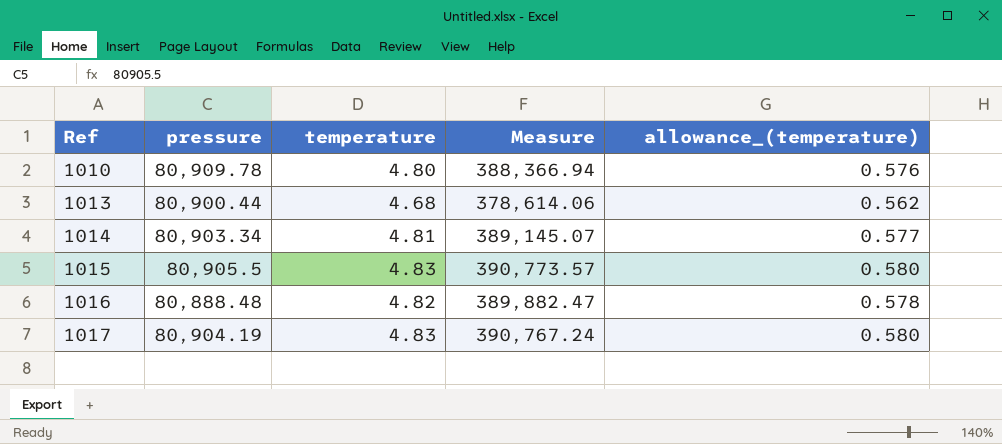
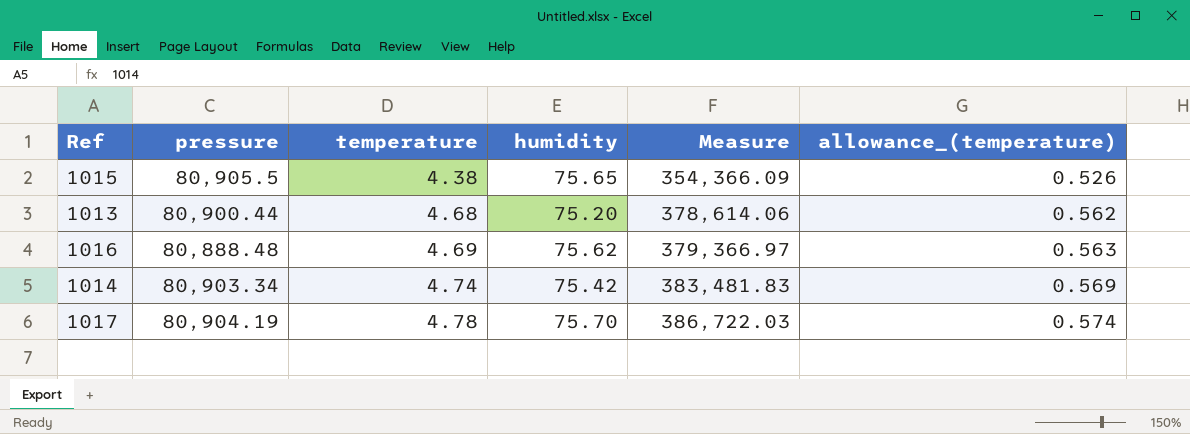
row order: Ref ascending -> temperature ascending
column humidity | position: none -> 4
row 1010: 80,909.78 | 4.80 | 388,366.94 | 0.576 -> none
1015 | temperature: 4.83 -> 4.38
1015 | Measure: 390,773.57 -> 354,366.09
1015 | allowance_(temperature): 0.580 -> 0.526
1016 | temperature: 4.82 -> 4.69
1016 | Measure: 389,882.47 -> 379,366.97
1016 | allowance_(temperature): 0.578 -> 0.563
1014 | temperature: 4.81 -> 4.74
1014 | Measure: 389,145.07 -> 383,481.83
1014 | allowance_(temperature): 0.577 -> 0.569
1017 | temperature: 4.83 -> 4.78
1017 | Measure: 390,767.24 -> 386,722.03
1017 | allowance_(temperature): 0.580 -> 0.574

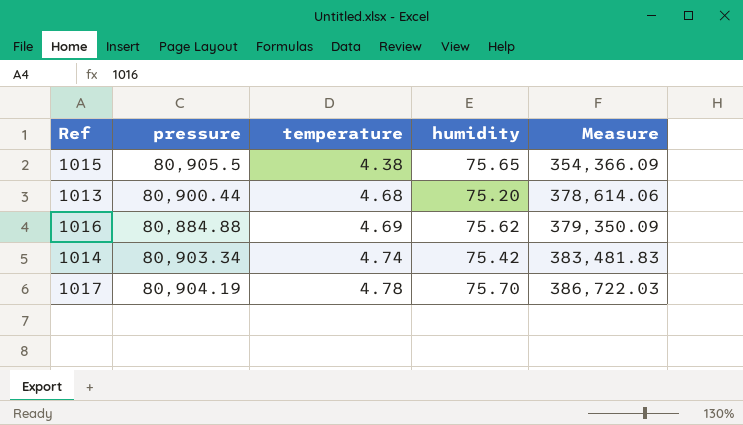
column allowance_(temperature) | formula: [temperature] * 0.12 -> none
1016 | pressure: 80,888.48 -> 80,884.88
1016 | Measure: 379,366.97 -> 379,350.09

